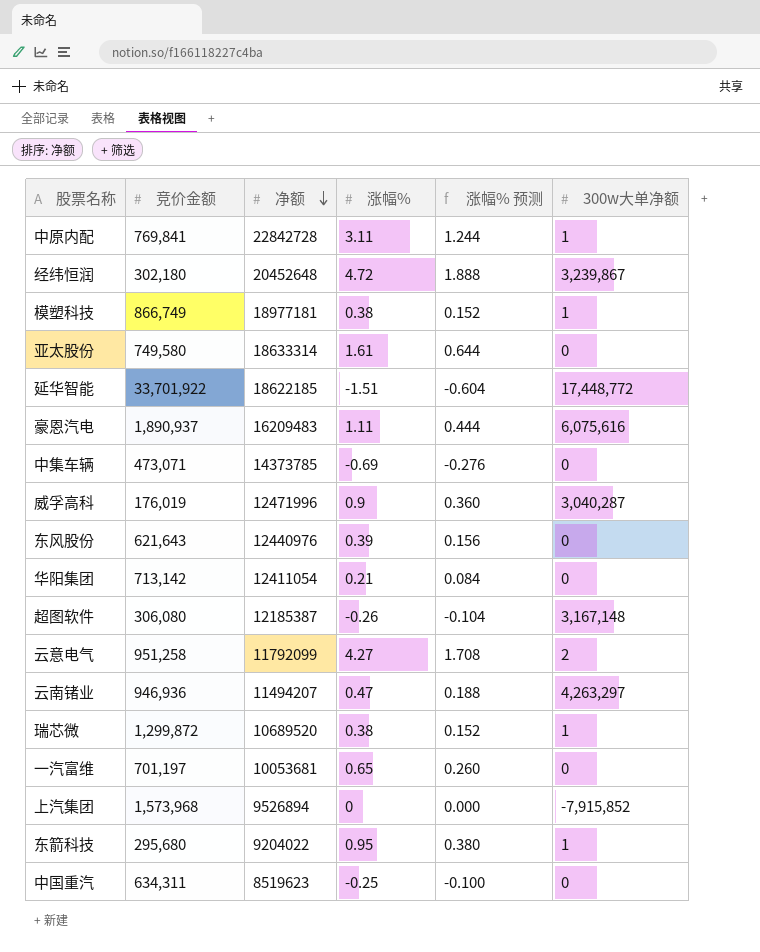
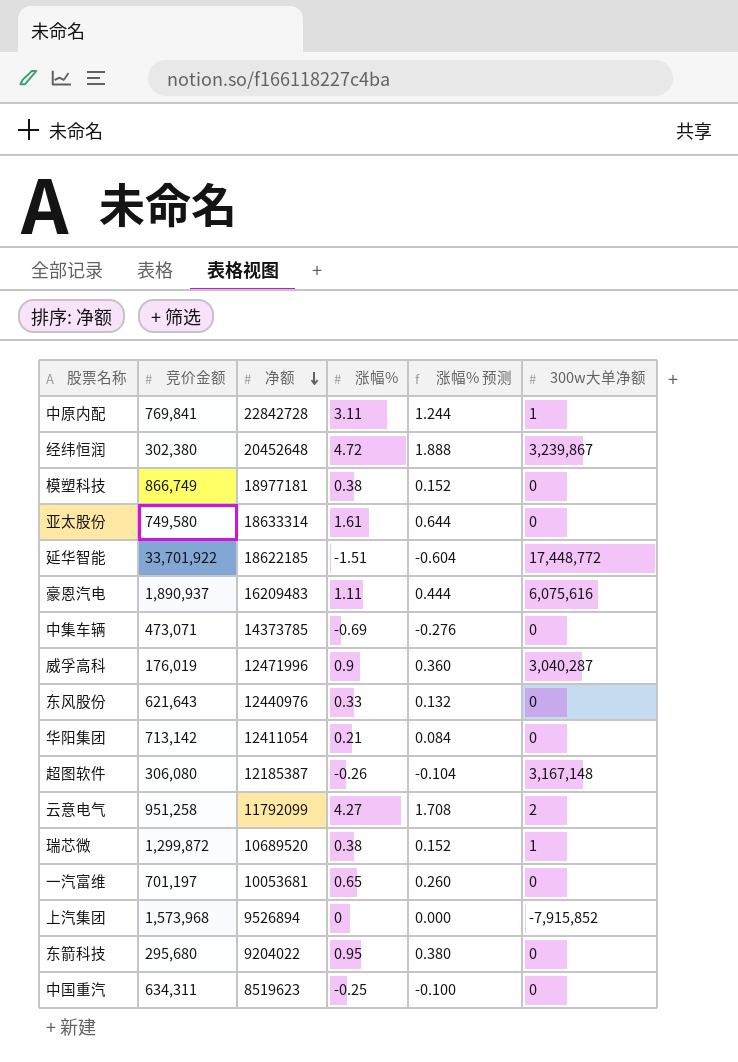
row 云南锗业: 946,936 | 11494207 | 0.47 | 0.188 | 4,263,297 -> none
经纬恒润 | 竞价金额: 302,180 -> 302,380
模塑科技 | 300w大单净额: 1 -> 0
东风股份 | 涨幅%: 0.39 -> 0.33
东风股份 | 涨幅% 预测: 0.156 -> 0.132
东箭科技 | 300w大单净额: 1 -> 0

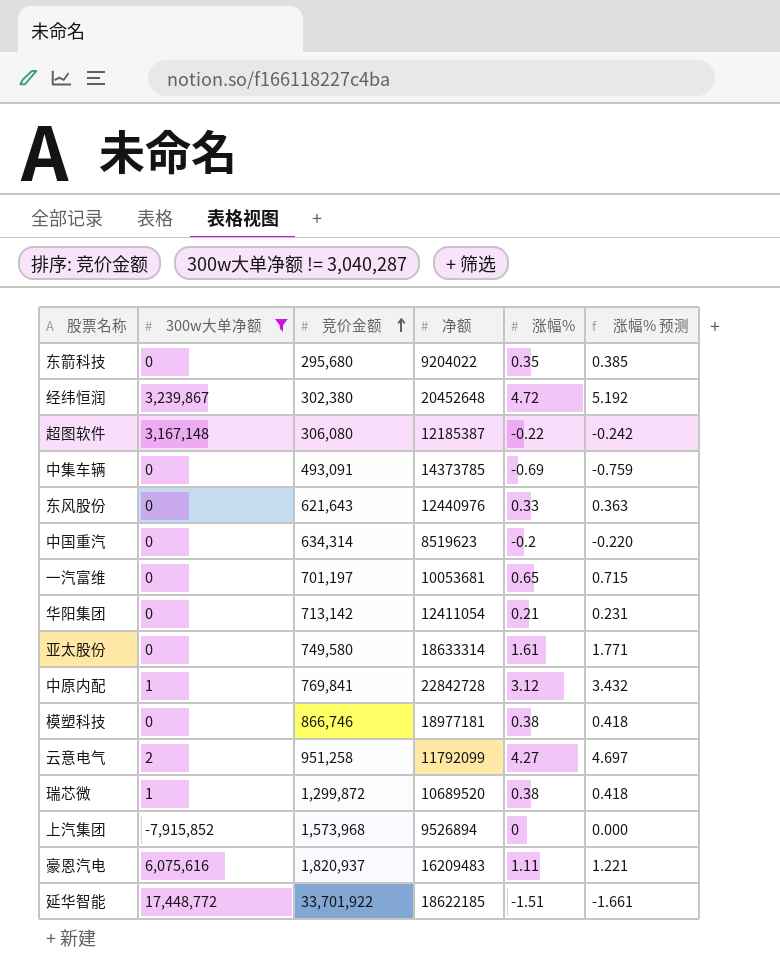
filter: none -> 300w大单净额 != 3,040,287
row order: 净额 descending -> 竞价金额 ascending
column 300w大单净额 | position: 6 -> 2
column 涨幅% 预测 | formula: [涨幅%] * 0.4 -> [涨幅%] * 1.1
东箭科技 | 涨幅%: 0.95 -> 0.35
超图软件 | 涨幅%: -0.26 -> -0.22
中集车辆 | 竞价金额: 473,071 -> 493,091
中国重汽 | 竞价金额: 634,311 -> 634,314
中国重汽 | 涨幅%: -0.25 -> -0.2
中原内配 | 涨幅%: 3.11 -> 3.12
模塑科技 | 竞价金额: 866,749 -> 866,746
豪恩汽电 | 竞价金额: 1,890,937 -> 1,820,937

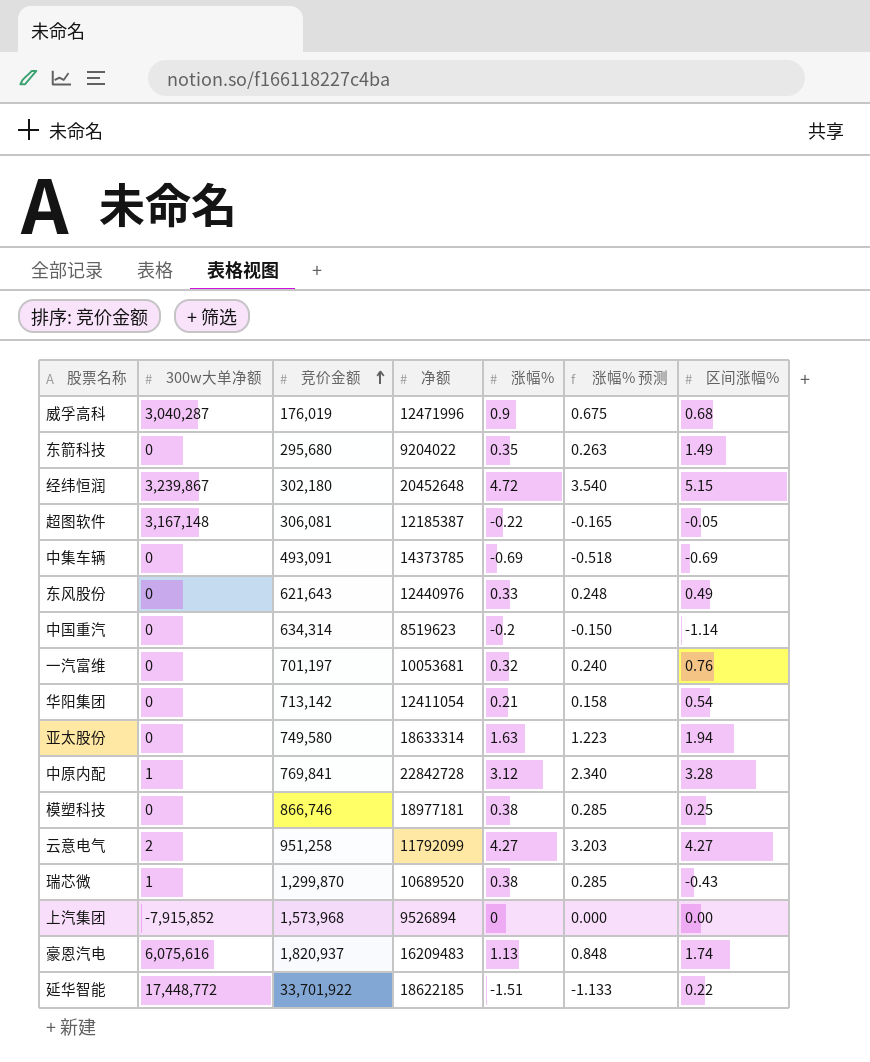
filter: 300w大单净额 != 3,040,287 -> none
column 涨幅% 预测 | formula: [涨幅%] * 1.1 -> [涨幅%] * 0.75
column 区间涨幅% | position: none -> 7
经纬恒润 | 竞价金额: 302,380 -> 302,180
超图软件 | 竞价金额: 306,080 -> 306,081
一汽富维 | 涨幅%: 0.65 -> 0.32
亚太股份 | 涨幅%: 1.61 -> 1.63
瑞芯微 | 竞价金额: 1,299,872 -> 1,299,870
豪恩汽电 | 涨幅%: 1.11 -> 1.13

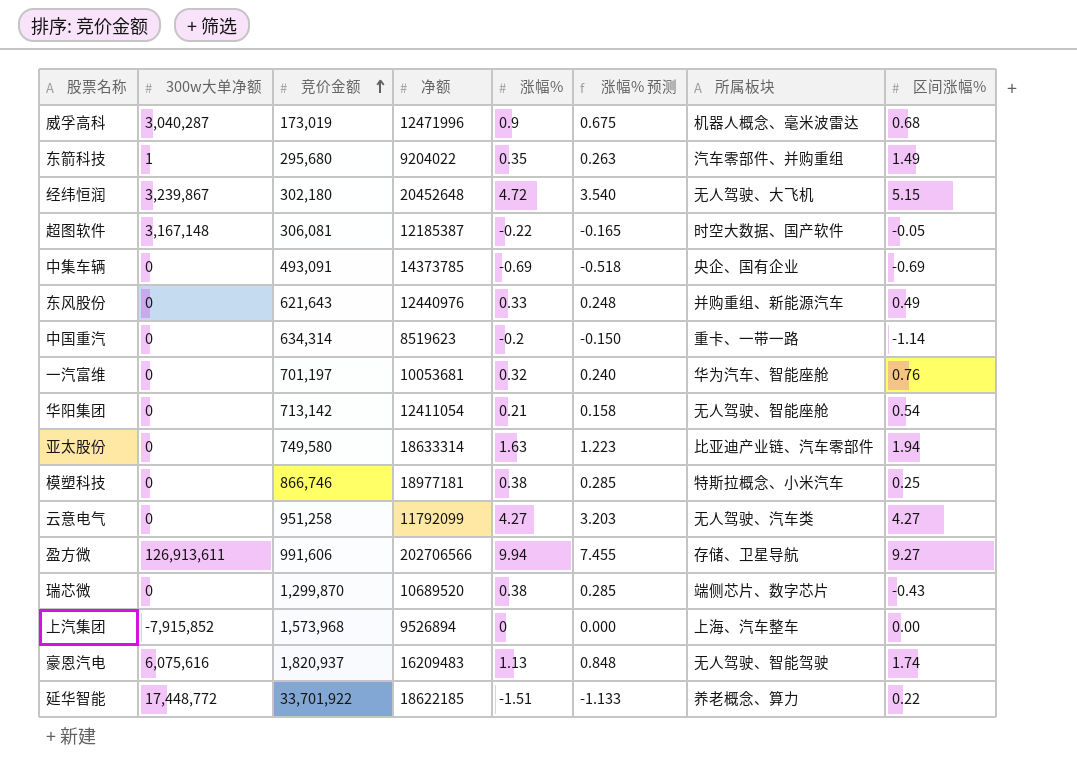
column 所属板块 | position: none -> 7
row 中原内配: 1 | 769,841 | 22842728 | 3.12 | 2.340 | 3.28 -> none
威孚高科 | 竞价金额: 176,019 -> 173,019
东箭科技 | 300w大单净额: 0 -> 1
云意电气 | 300w大单净额: 2 -> 0
row 盈方微: none -> 126,913,611 | 991,606 | 202706566 | 9.94 | 7.455 | 存储、卫星导航 | 9.27
瑞芯微 | 300w大单净额: 1 -> 0

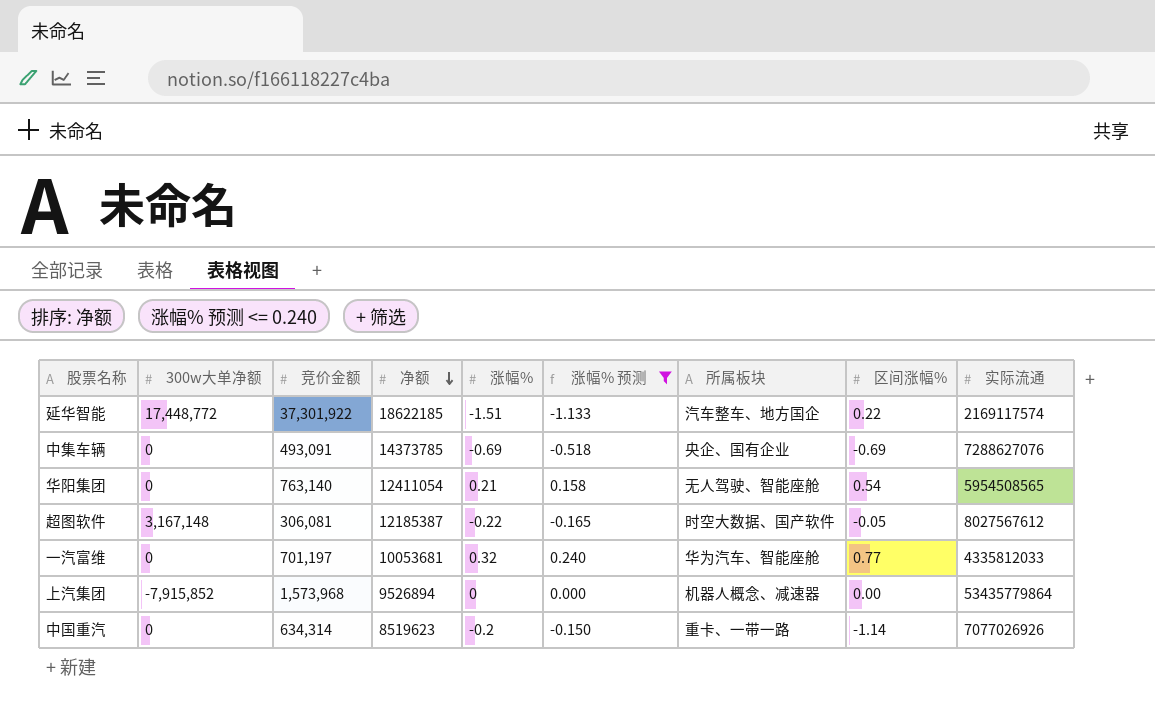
filter: none -> 涨幅% 预测 <= 0.240
row order: 竞价金额 ascending -> 净额 descending
column 实际流通 | position: none -> 9
延华智能 | 竞价金额: 33,701,922 -> 37,301,922
延华智能 | 所属板块: 养老概念、算力 -> 汽车整车、地方国企
华阳集团 | 竞价金额: 713,142 -> 763,140
一汽富维 | 区间涨幅%: 0.76 -> 0.77
上汽集团 | 所属板块: 上海、汽车整车 -> 机器人概念、减速器

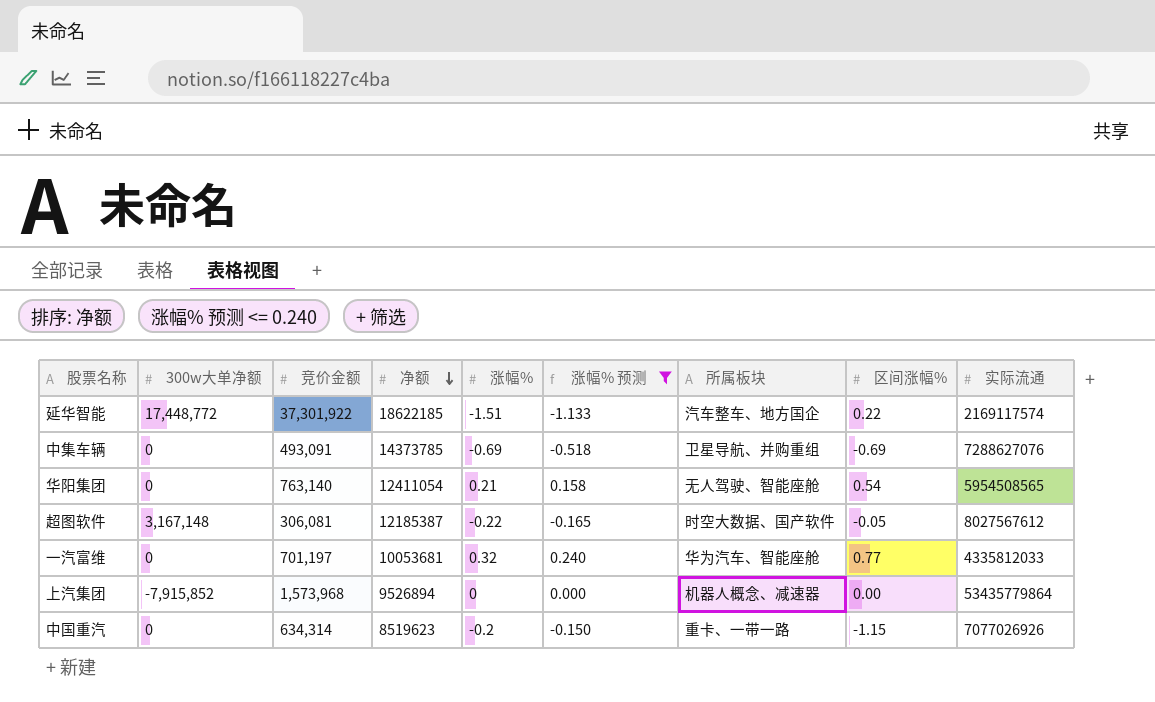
中集车辆 | 所属板块: 央企、国有企业 -> 卫星导航、并购重组
中国重汽 | 区间涨幅%: -1.14 -> -1.15

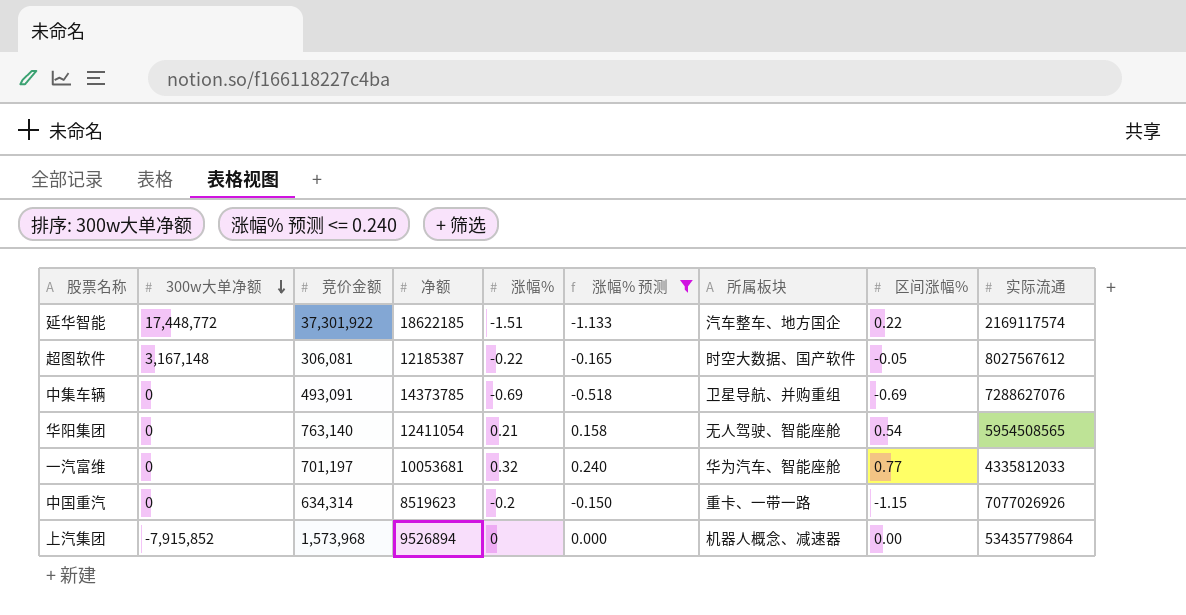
row order: 净额 descending -> 300w大单净额 descending

